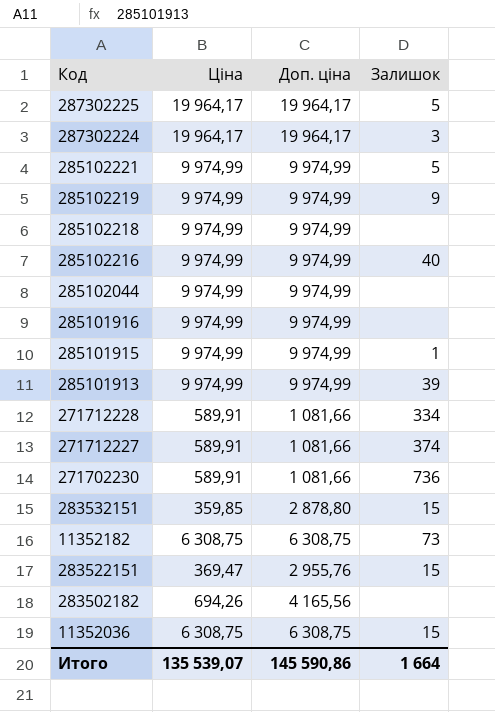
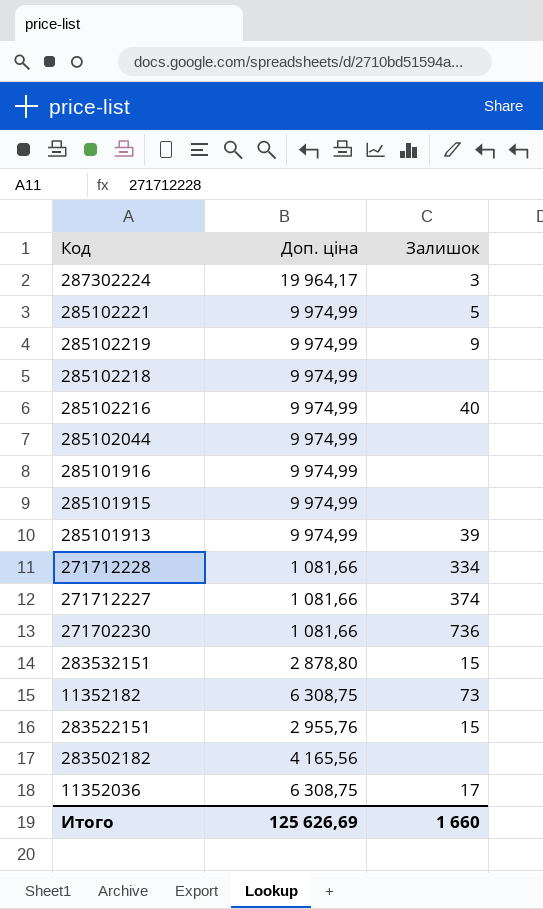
column Ціна | position: 2 -> none
row 287302225: 19 964,17 | 19 964,17 | 5 -> none
285101915 | Залишок: 1 -> none
11352036 | Залишок: 15 -> 17
Итого | Доп. ціна: 145 590,86 -> 125 626,69
Итого | Залишок: 1 664 -> 1 660

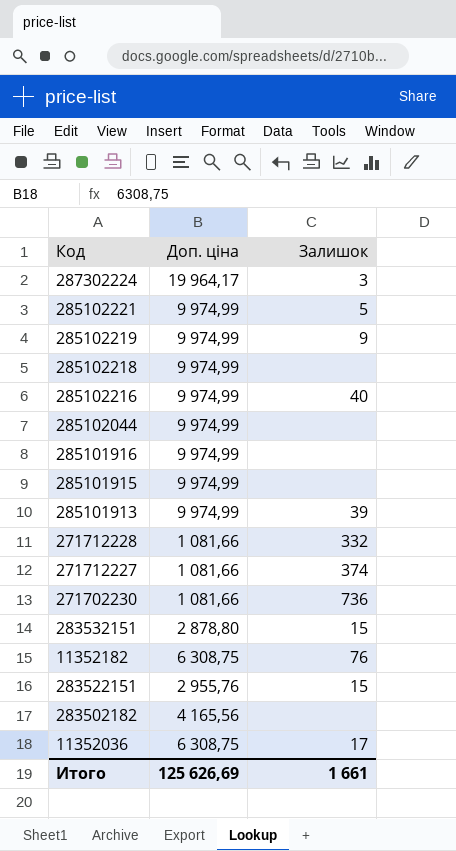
271712228 | Залишок: 334 -> 332
11352182 | Залишок: 73 -> 76
Итого | Залишок: 1 660 -> 1 661

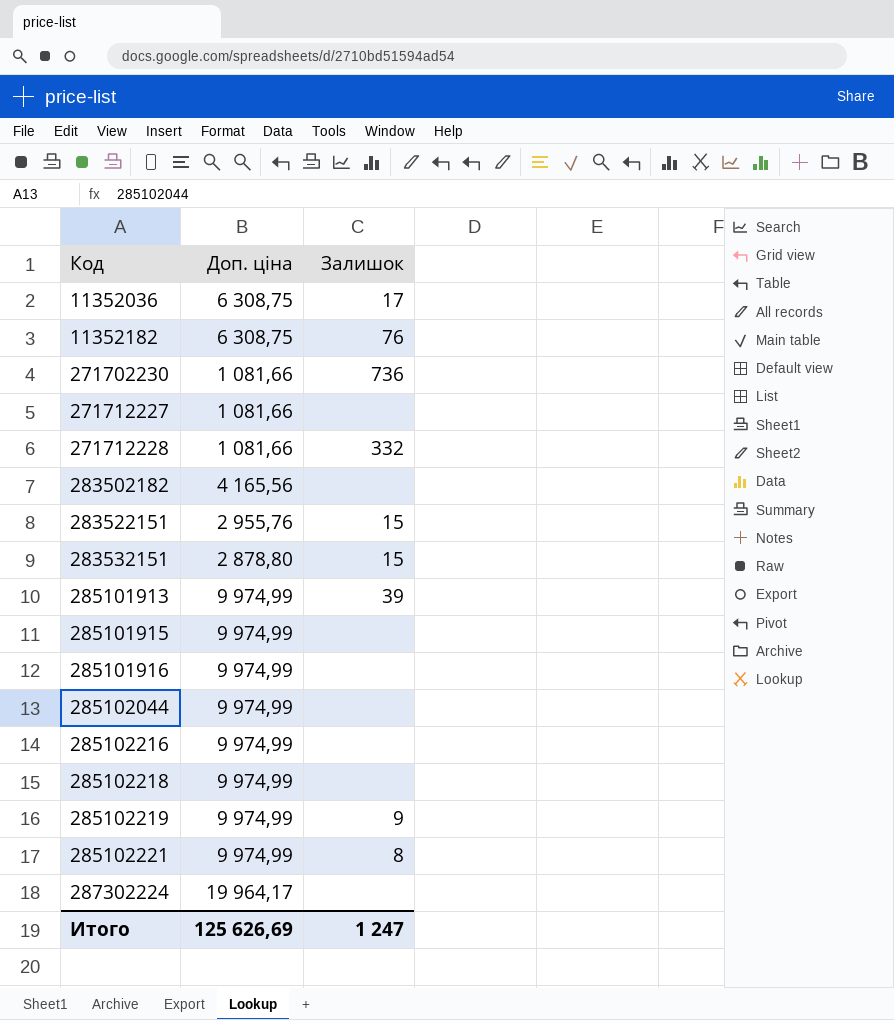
row order: none -> Код ascending
271712227 | Залишок: 374 -> none
285102216 | Залишок: 40 -> none
285102221 | Залишок: 5 -> 8
287302224 | Залишок: 3 -> none
Итого | Залишок: 1 661 -> 1 247

